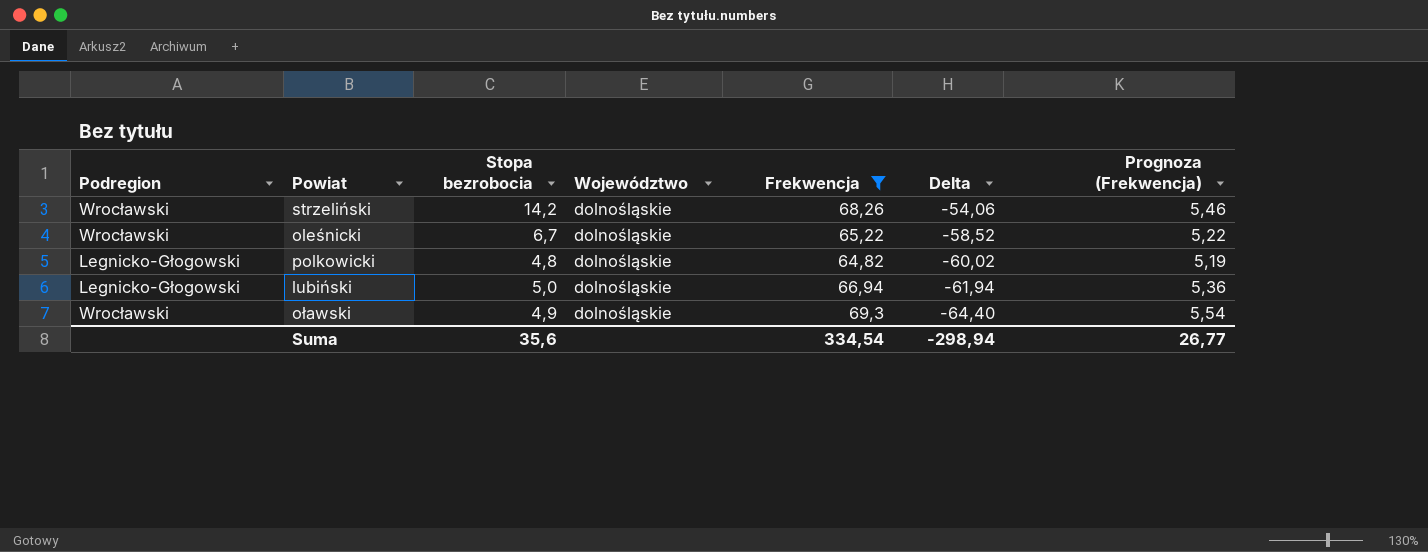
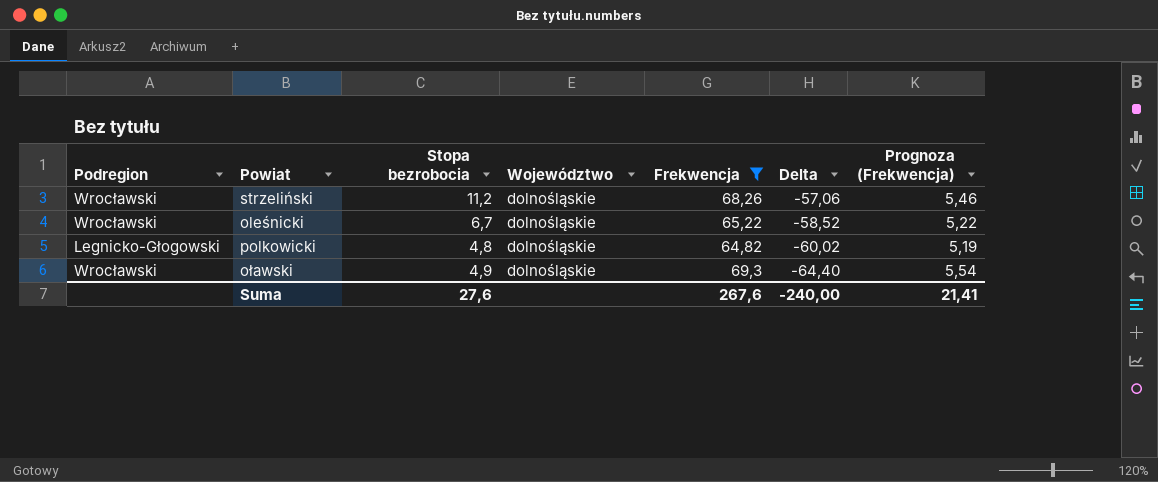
row lubiński: Legnicko-Głogowski | 5,0 | dolnośląskie | 66,94 | -61,94 | 5,36 -> none
strzeliński | Stopa bezrobocia: 14,2 -> 11,2
strzeliński | Delta: -54,06 -> -57,06
Suma | Stopa bezrobocia: 35,6 -> 27,6
Suma | Frekwencja: 334,54 -> 267,6
Suma | Delta: -298,94 -> -240,00
Suma | Prognoza (Frekwencja): 26,77 -> 21,41

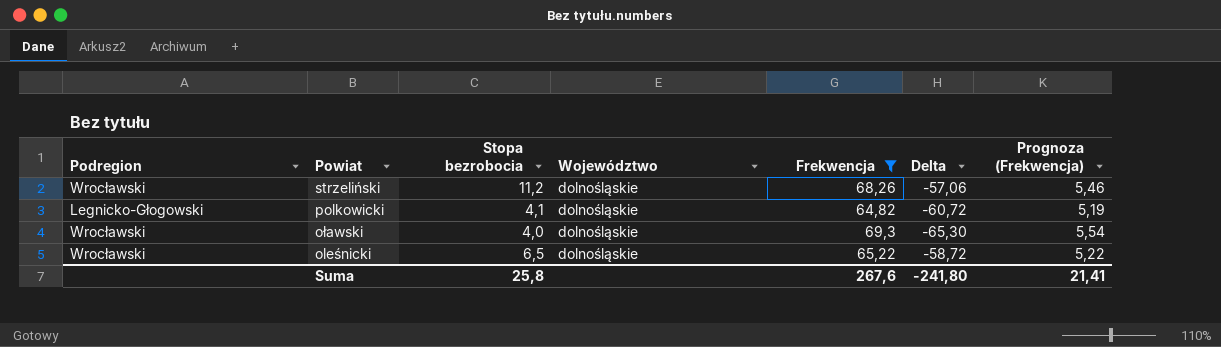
row order: Delta descending -> Powiat descending
polkowicki | Stopa bezrobocia: 4,8 -> 4,1
polkowicki | Delta: -60,02 -> -60,72
oławski | Stopa bezrobocia: 4,9 -> 4,0
oławski | Delta: -64,40 -> -65,30
oleśnicki | Stopa bezrobocia: 6,7 -> 6,5
oleśnicki | Delta: -58,52 -> -58,72
Suma | Stopa bezrobocia: 27,6 -> 25,8
Suma | Delta: -240,00 -> -241,80

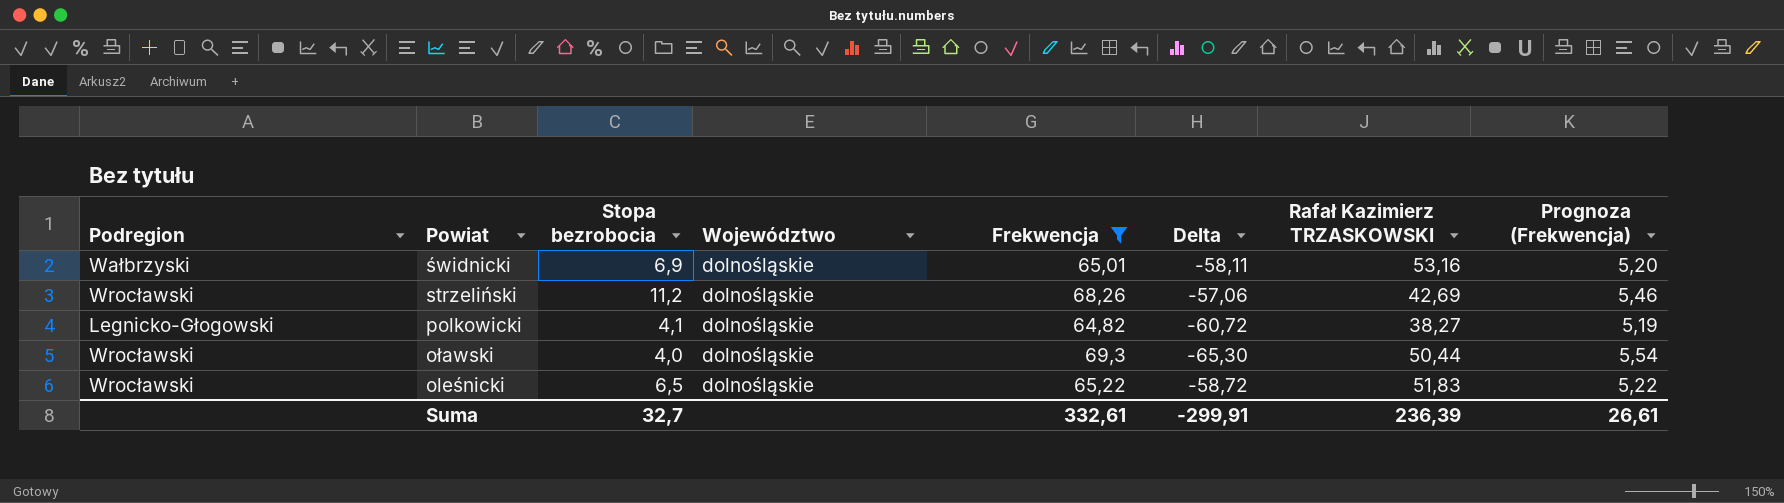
column Rafał Kazimierz TRZASKOWSKI | position: none -> 7
row świdnicki: none -> Wałbrzyski | 6,9 | dolnośląskie | 65,01 | -58,11 | 53,16 | 5,20
Suma | Stopa bezrobocia: 25,8 -> 32,7
Suma | Frekwencja: 267,6 -> 332,61
Suma | Delta: -241,80 -> -299,91
Suma | Prognoza (Frekwencja): 21,41 -> 26,61

